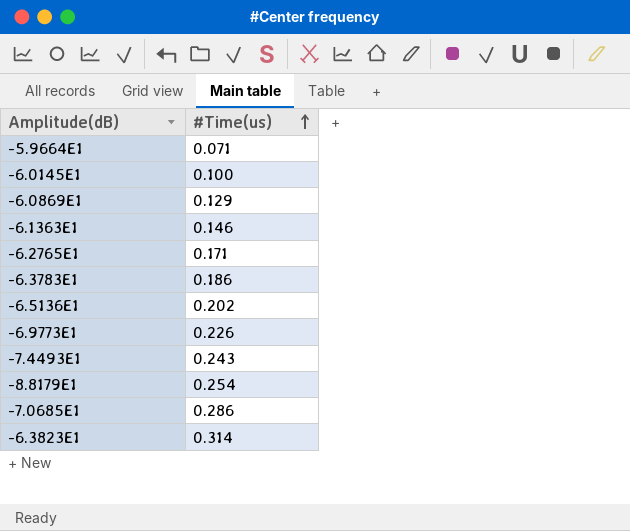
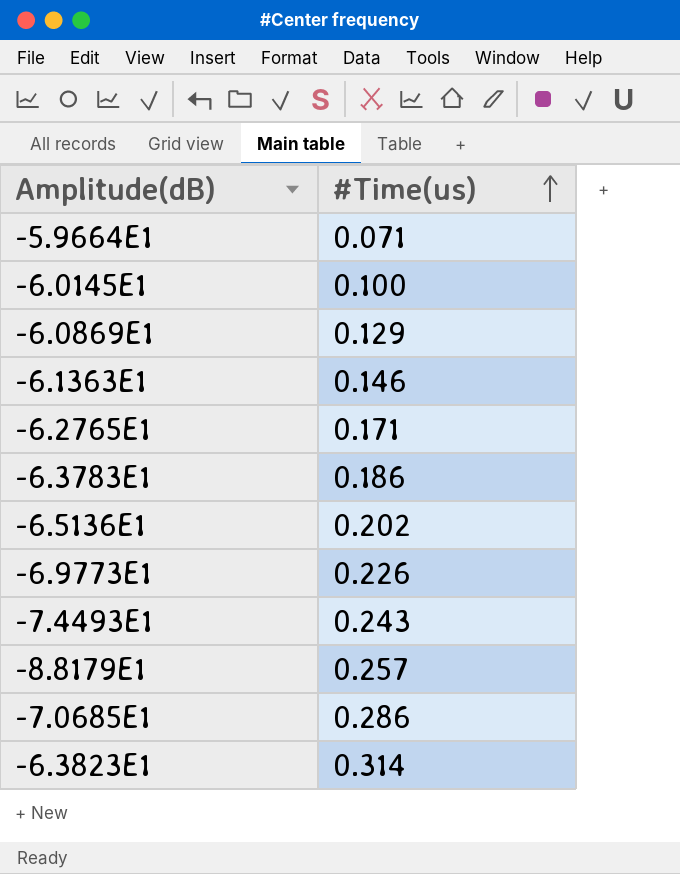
-8.8179E1 | #Time(us): 0.254 -> 0.257

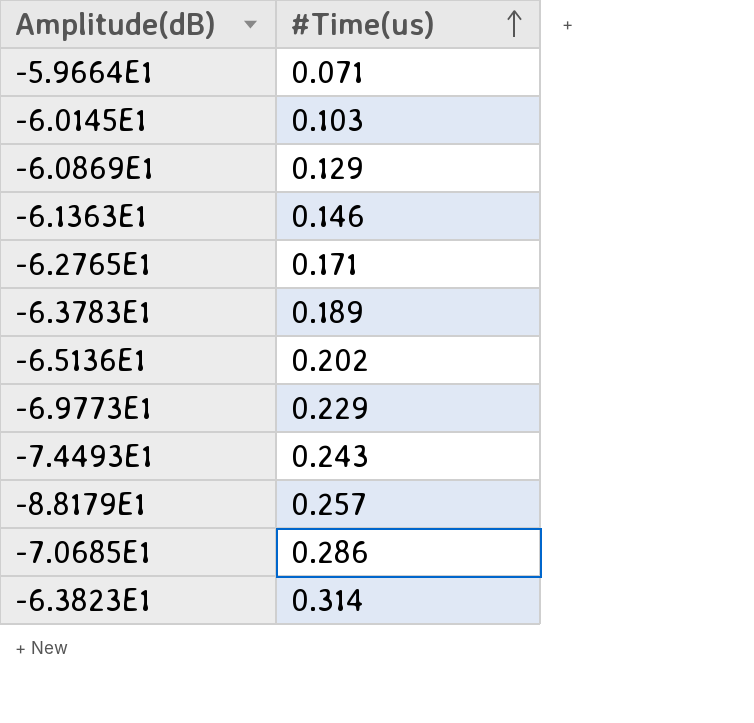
-6.0145E1 | #Time(us): 0.100 -> 0.103
-6.3783E1 | #Time(us): 0.186 -> 0.189
-6.9773E1 | #Time(us): 0.226 -> 0.229

